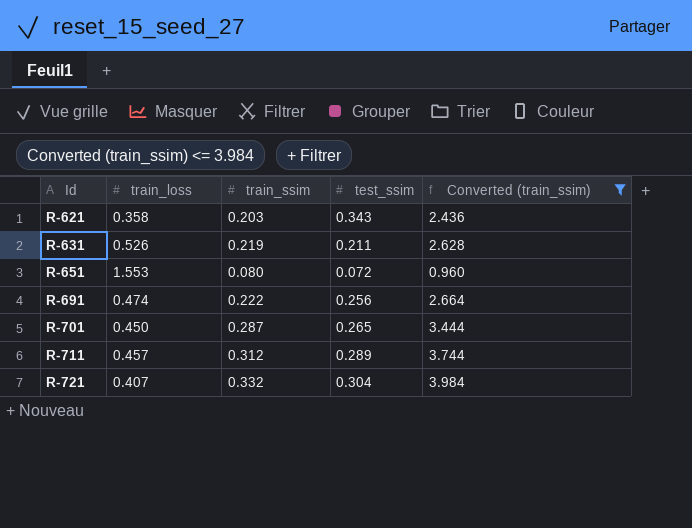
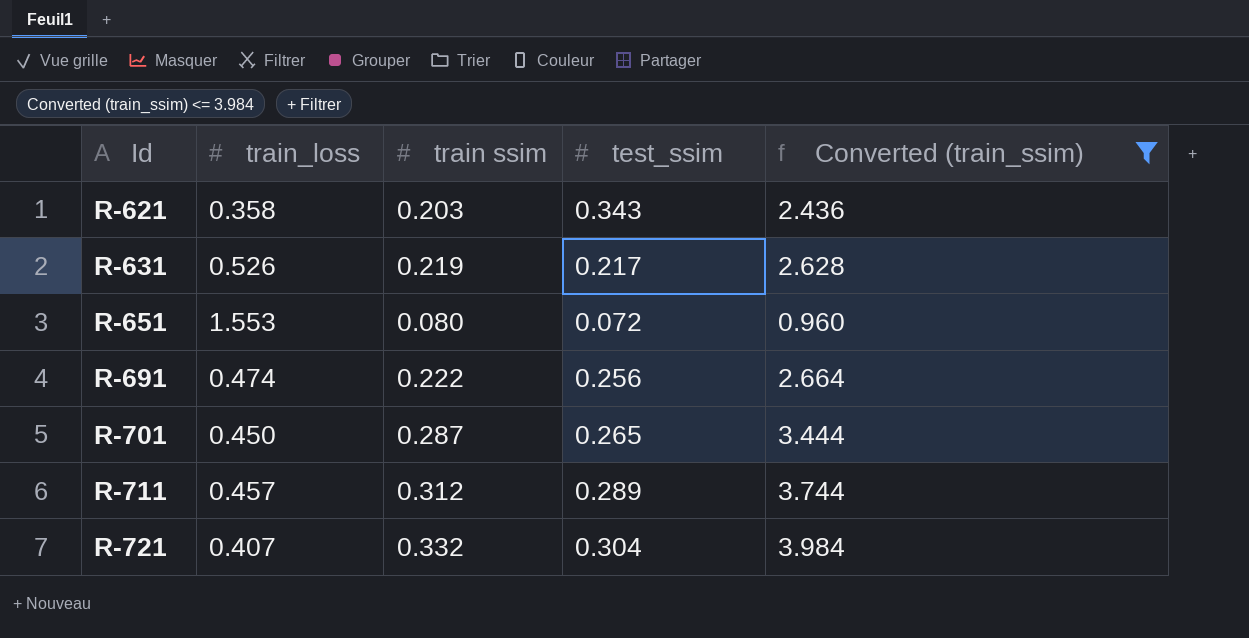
column name: train_ssim -> train ssim
R-631 | test_ssim: 0.211 -> 0.217

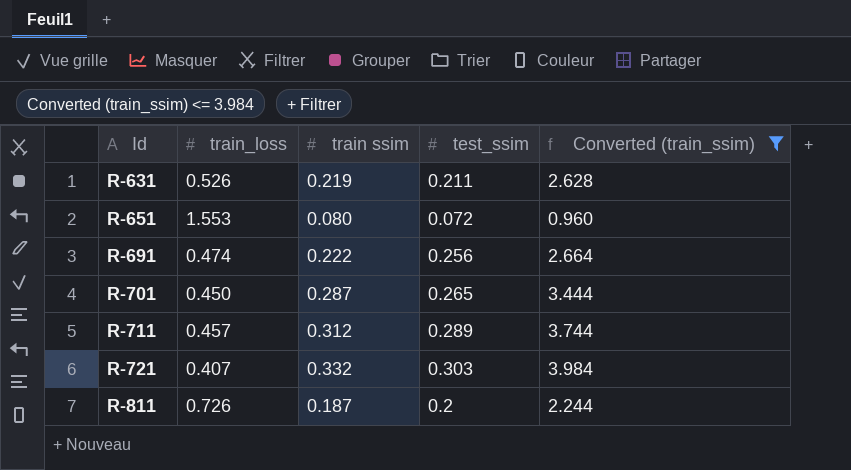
row R-621: 0.358 | 0.203 | 0.343 | 2.436 -> none
R-631 | test_ssim: 0.217 -> 0.211
R-721 | test_ssim: 0.304 -> 0.303
row R-811: none -> 0.726 | 0.187 | 0.2 | 2.244

